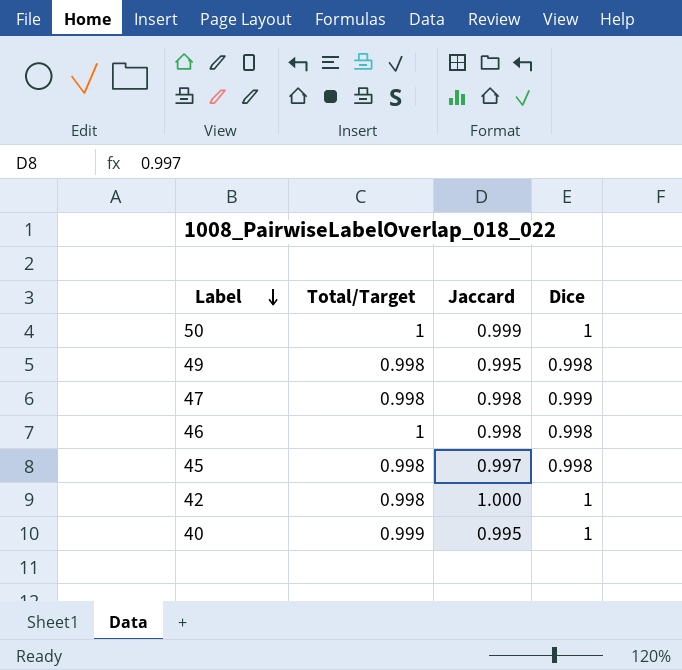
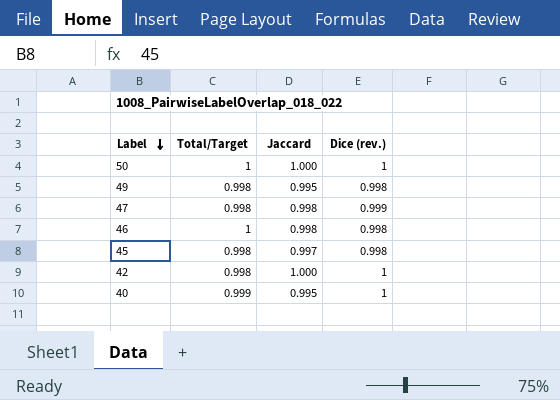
column name: Dice -> Dice (rev.)
50 | Jaccard: 0.999 -> 1.000

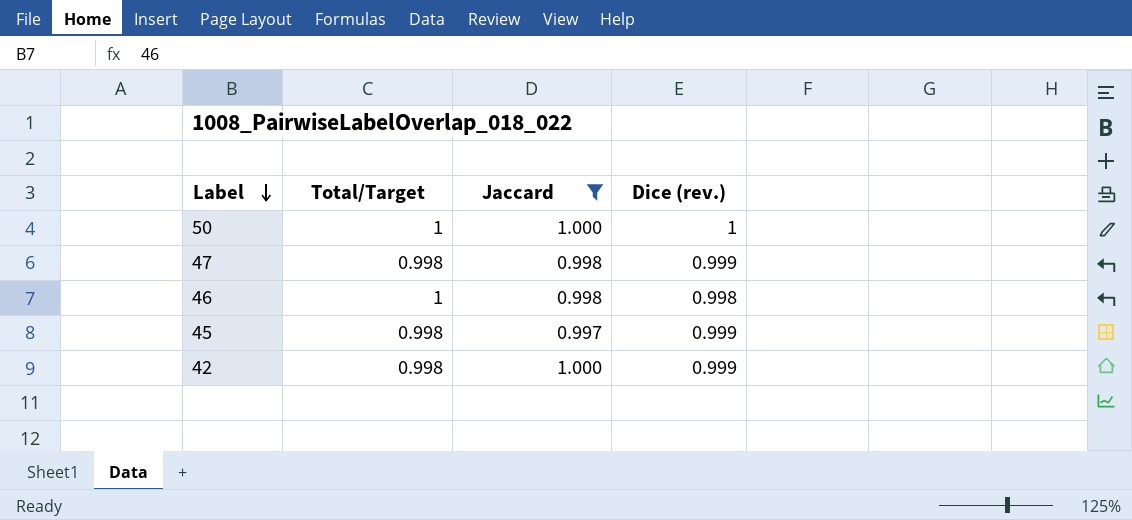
filter: none -> Jaccard != 0.995
45 | Dice (rev.): 0.998 -> 0.999
42 | Dice (rev.): 1 -> 0.999

